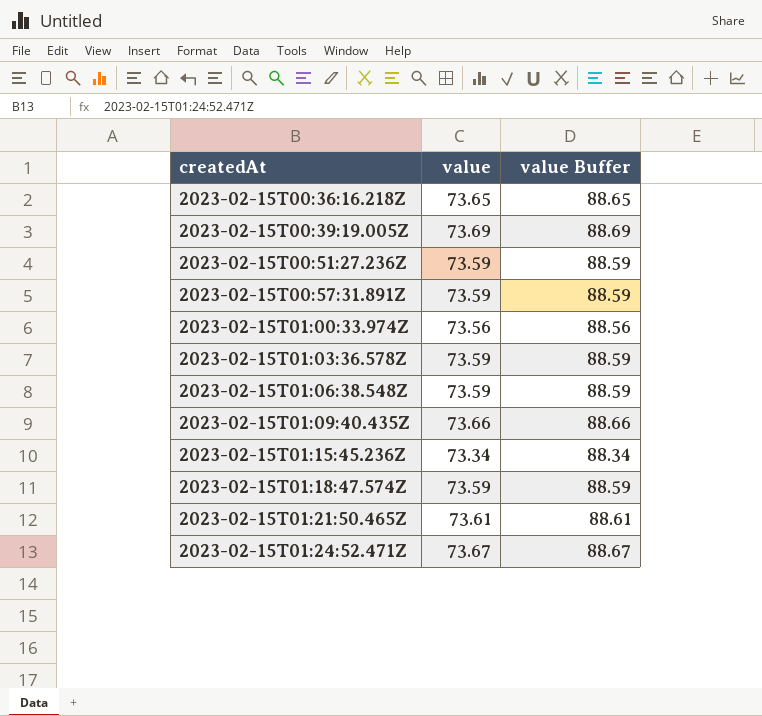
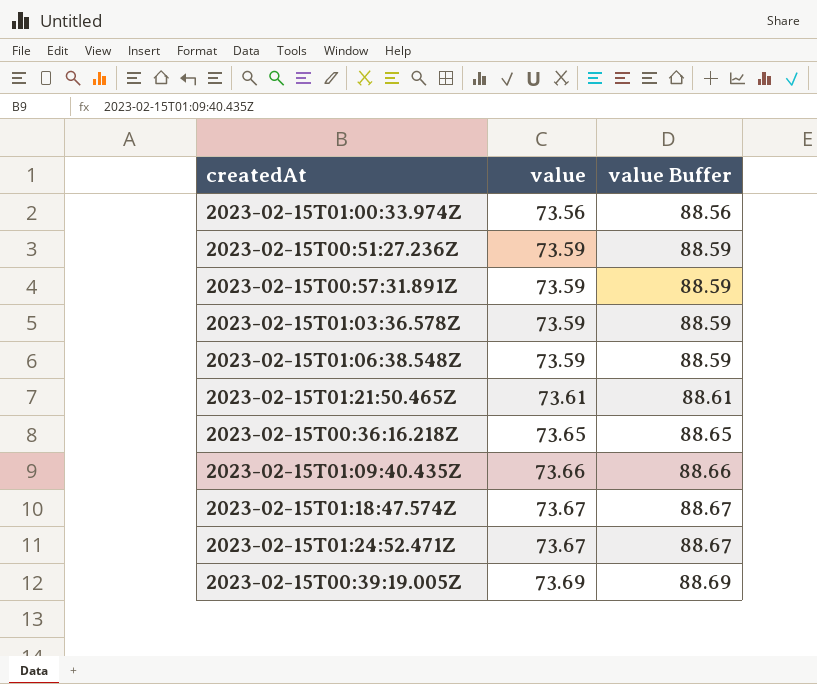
row order: createdAt ascending -> value ascending
row 2023-02-15T01:15:45.236Z: 73.34 | 88.34 -> none
2023-02-15T01:18:47.574Z | value: 73.59 -> 73.67
2023-02-15T01:18:47.574Z | value Buffer: 88.59 -> 88.67

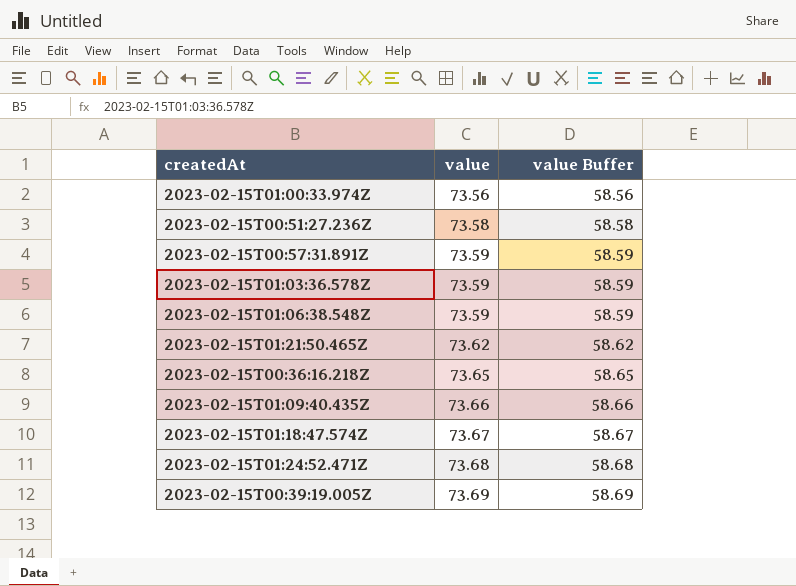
column value Buffer | formula: [value] + 15 -> [value] - 15
2023-02-15T00:51:27.236Z | value: 73.59 -> 73.58
2023-02-15T01:21:50.465Z | value: 73.61 -> 73.62
2023-02-15T01:24:52.471Z | value: 73.67 -> 73.68

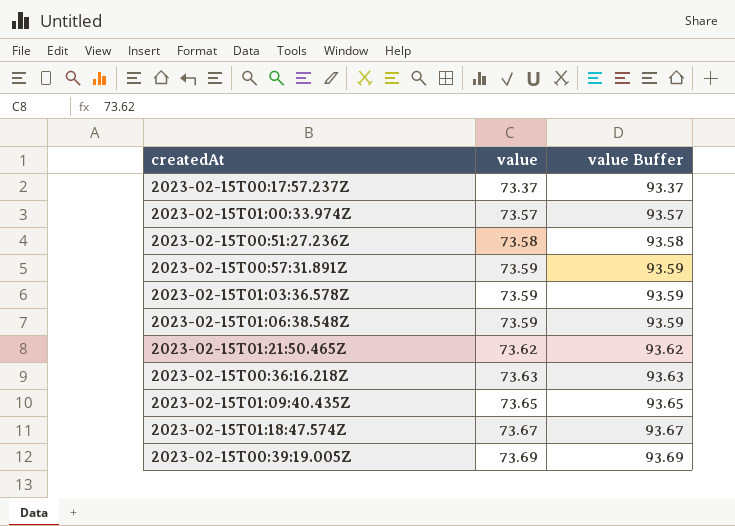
column value Buffer | formula: [value] - 15 -> [value] + 20
row 2023-02-15T01:24:52.471Z: 73.68 | 58.68 -> none
row 2023-02-15T00:17:57.237Z: none -> 73.37 | 93.37
2023-02-15T01:00:33.974Z | value: 73.56 -> 73.57
2023-02-15T00:36:16.218Z | value: 73.65 -> 73.63
2023-02-15T01:09:40.435Z | value: 73.66 -> 73.65

